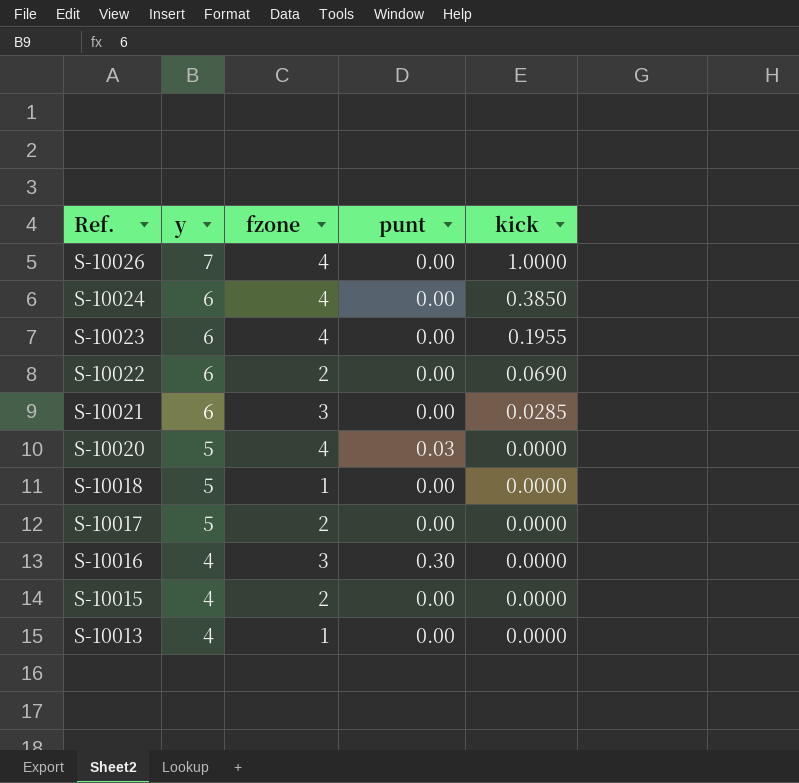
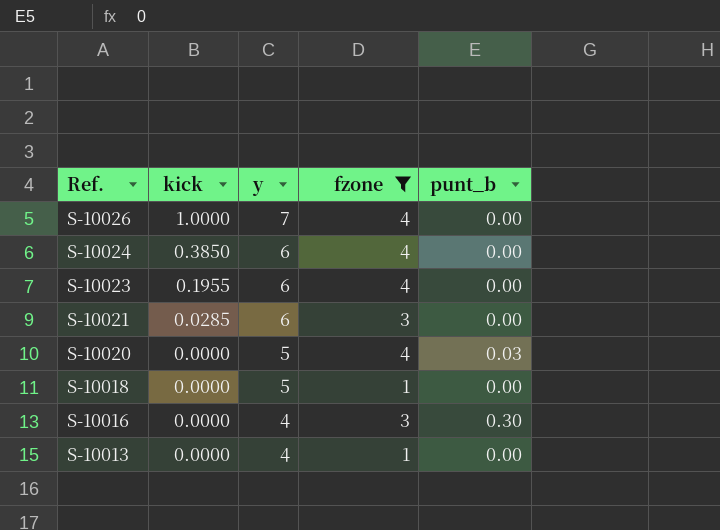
filter: none -> fzone != 2
column kick | position: 5 -> 2
column name: punt -> punt_b

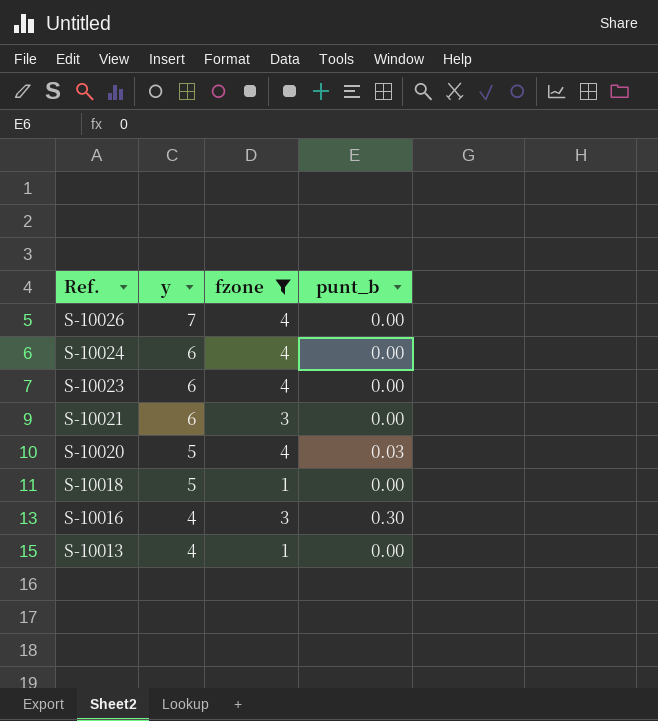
column kick | position: 2 -> none

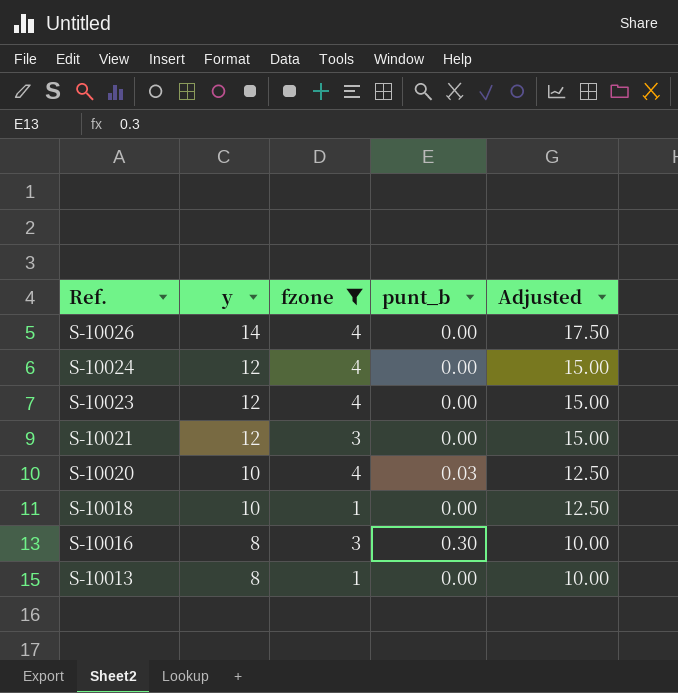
column Adjusted | formula: none -> [y] * 1.25
S-10026 | y: 7 -> 14
S-10024 | y: 6 -> 12
S-10023 | y: 6 -> 12
S-10021 | y: 6 -> 12
S-10020 | y: 5 -> 10
S-10018 | y: 5 -> 10
S-10016 | y: 4 -> 8
S-10013 | y: 4 -> 8

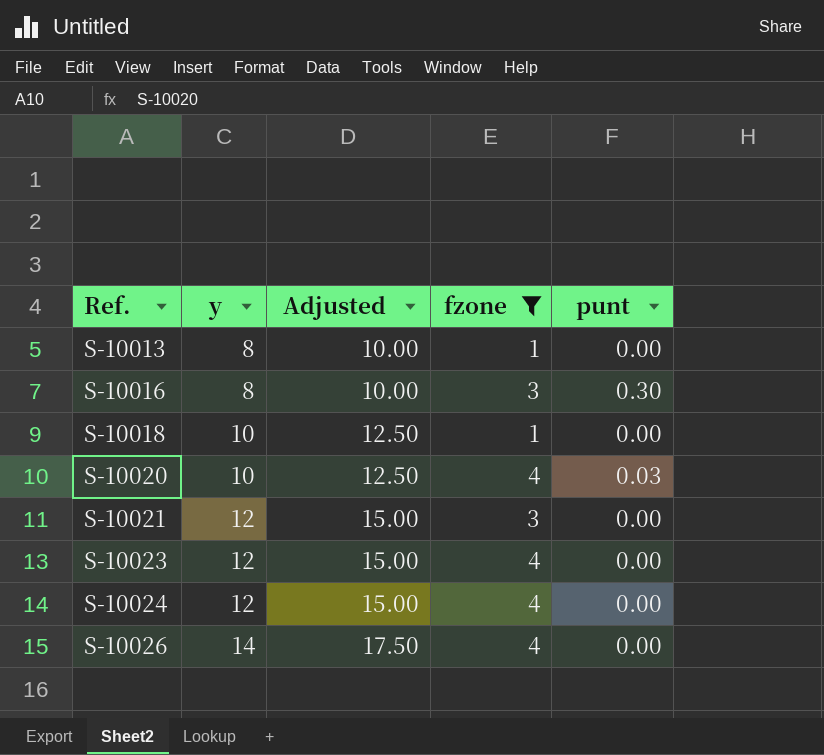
row order: Ref. descending -> Ref. ascending
column Adjusted | position: 5 -> 3
column name: punt_b -> punt

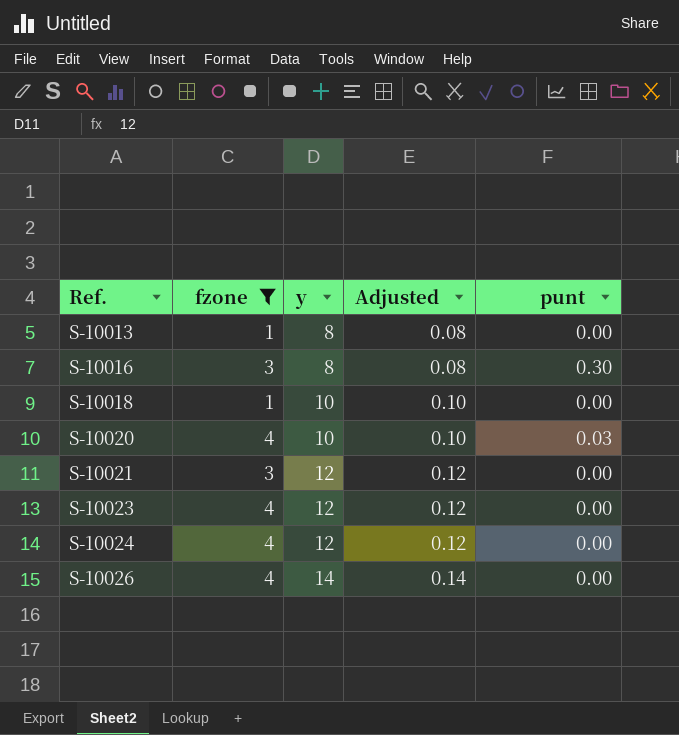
column fzone | position: 4 -> 2
column Adjusted | formula: [y] * 1.25 -> [y] * 0.01

